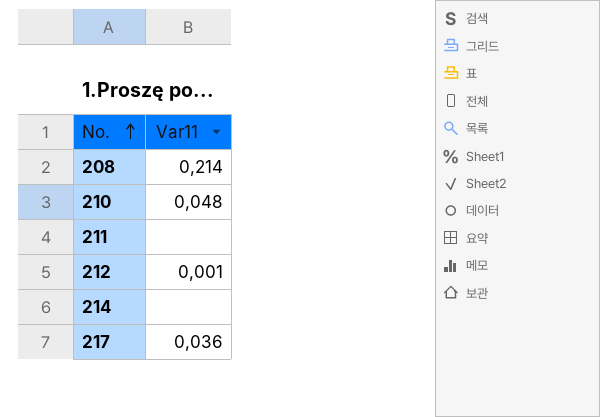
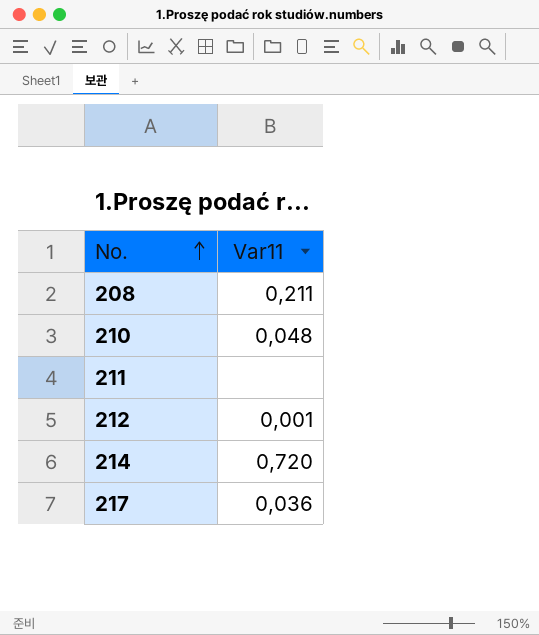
208 | Var11: 0,214 -> 0,211
214 | Var11: none -> 0,720

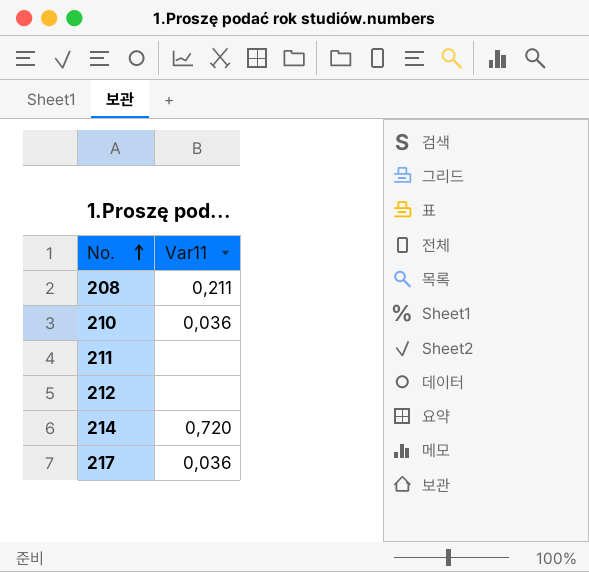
210 | Var11: 0,048 -> 0,036
212 | Var11: 0,001 -> none

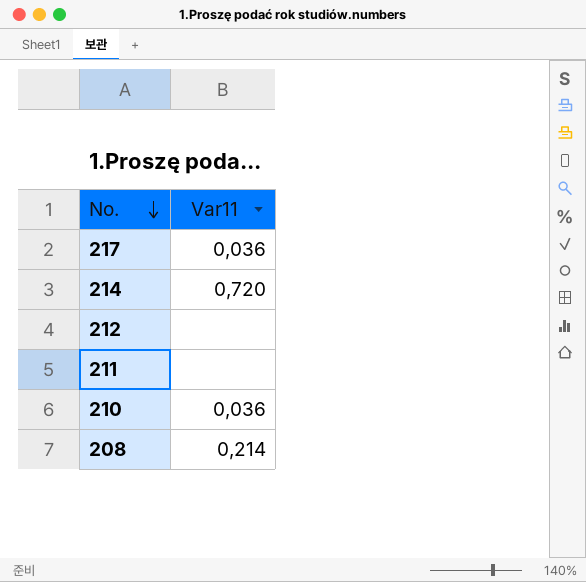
row order: No. ascending -> No. descending
208 | Var11: 0,211 -> 0,214

